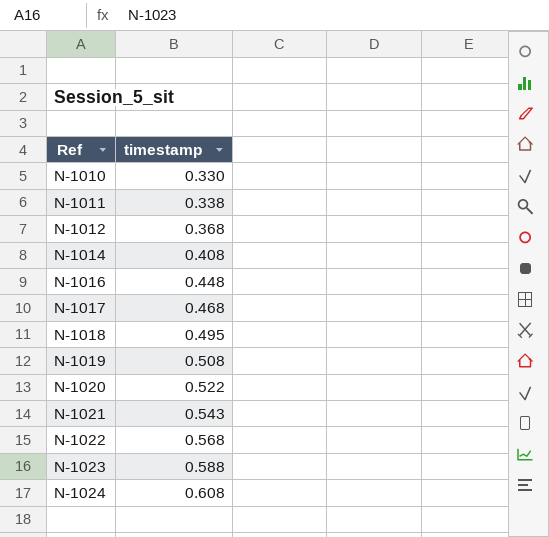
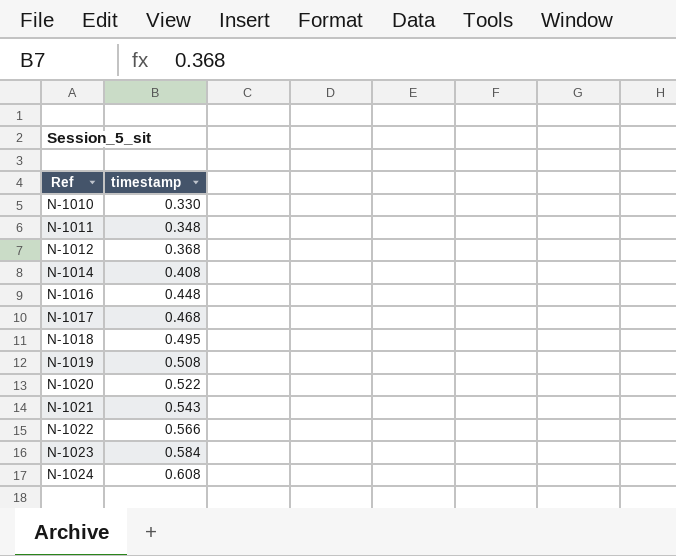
N-1011 | timestamp: 0.338 -> 0.348
N-1022 | timestamp: 0.568 -> 0.566
N-1023 | timestamp: 0.588 -> 0.584

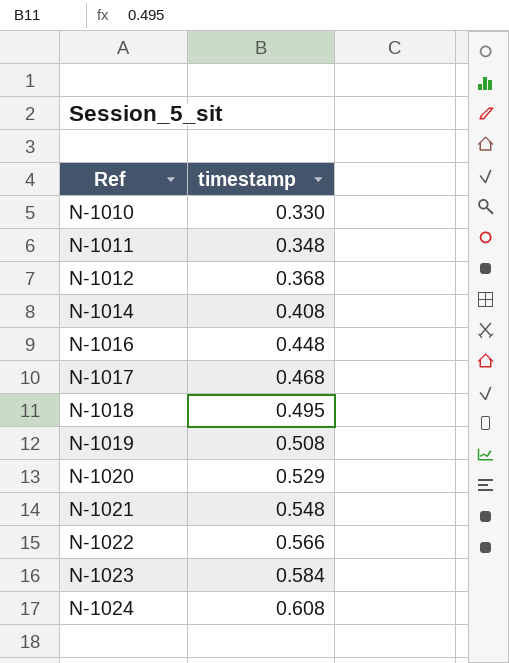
N-1020 | timestamp: 0.522 -> 0.529
N-1021 | timestamp: 0.543 -> 0.548

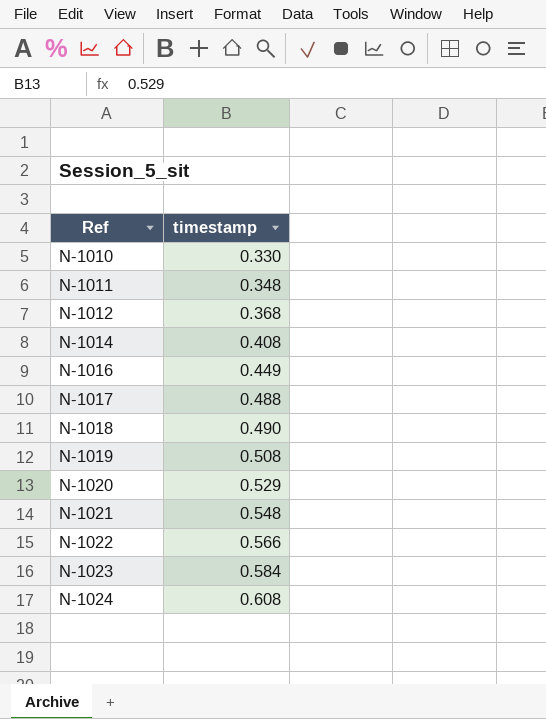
N-1016 | timestamp: 0.448 -> 0.449
N-1017 | timestamp: 0.468 -> 0.488
N-1018 | timestamp: 0.495 -> 0.490

